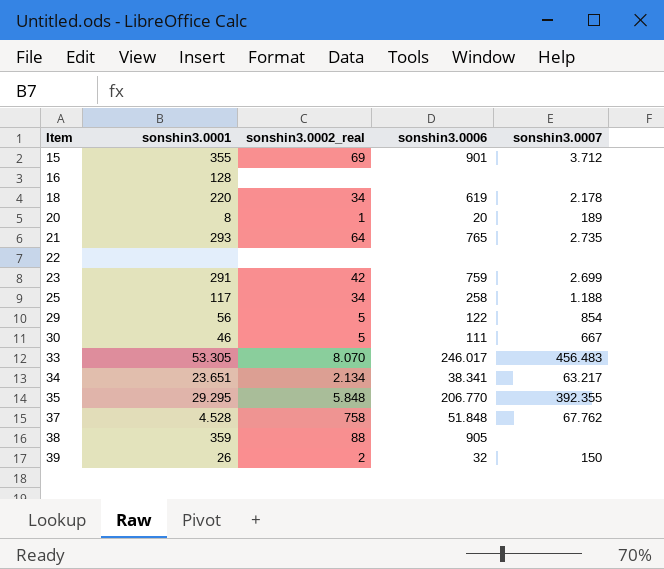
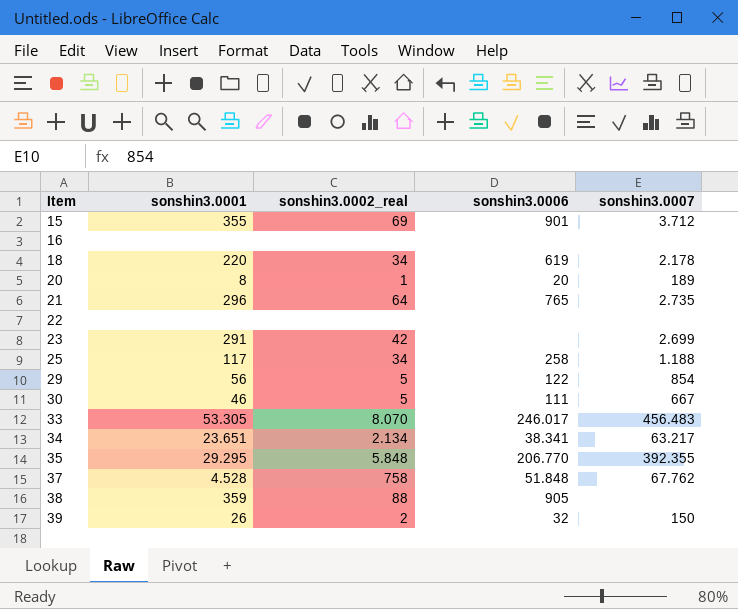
16 | sonshin3.0001: 128 -> none
21 | sonshin3.0001: 293 -> 296
23 | sonshin3.0006: 759 -> none

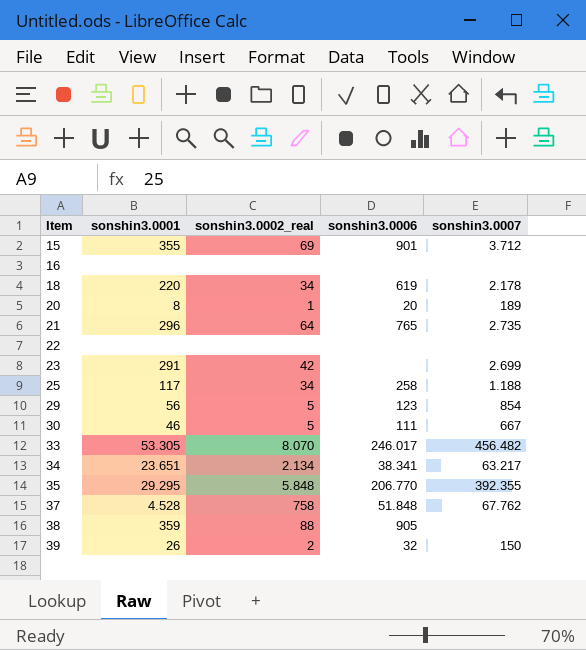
29 | sonshin3.0006: 122 -> 123
33 | sonshin3.0007: 456.483 -> 456.482

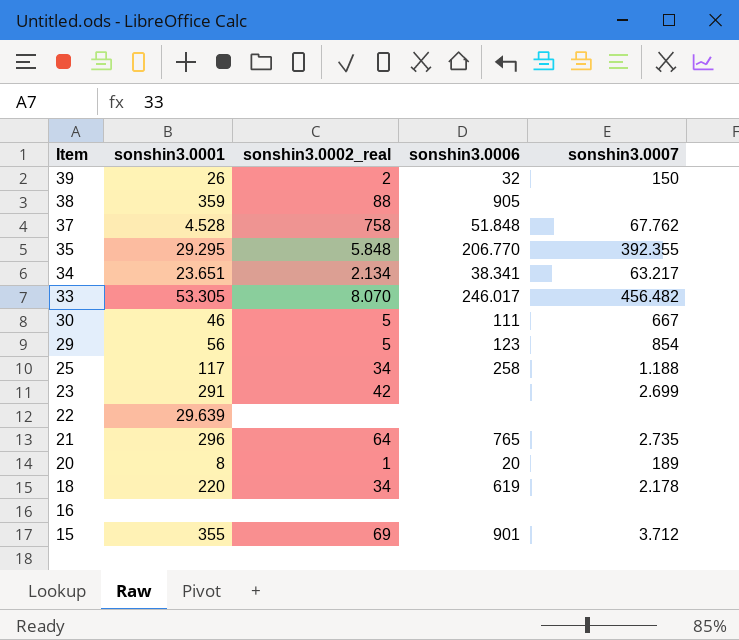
row order: Item ascending -> Item descending
22 | sonshin3.0001: none -> 29.639

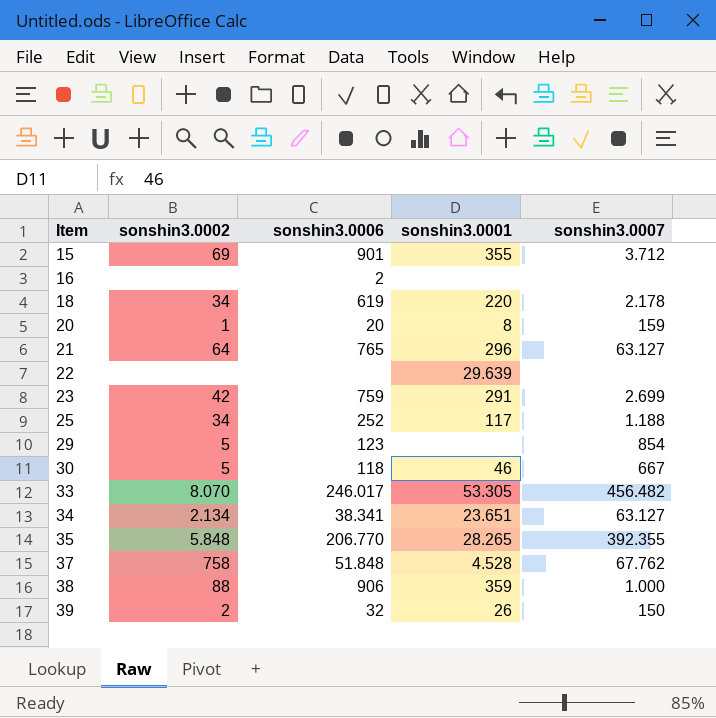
row order: Item descending -> Item ascending
column name: sonshin3.0002_real -> sonshin3.0002
column sonshin3.0001 | position: 2 -> 4
16 | sonshin3.0006: none -> 2
20 | sonshin3.0007: 189 -> 159
21 | sonshin3.0007: 2.735 -> 63.127
23 | sonshin3.0006: none -> 759
25 | sonshin3.0006: 258 -> 252
29 | sonshin3.0001: 56 -> none
30 | sonshin3.0006: 111 -> 118
34 | sonshin3.0007: 63.217 -> 63.127
35 | sonshin3.0001: 29.295 -> 28.265
38 | sonshin3.0006: 905 -> 906
38 | sonshin3.0007: none -> 1.000

